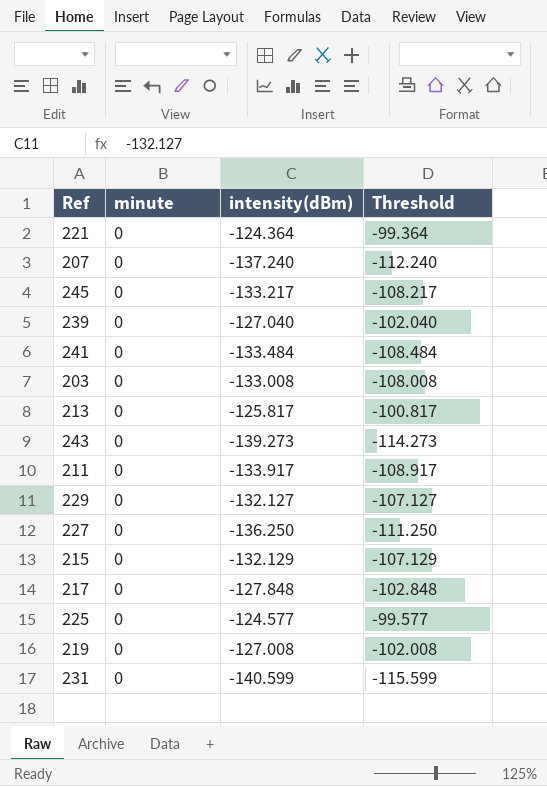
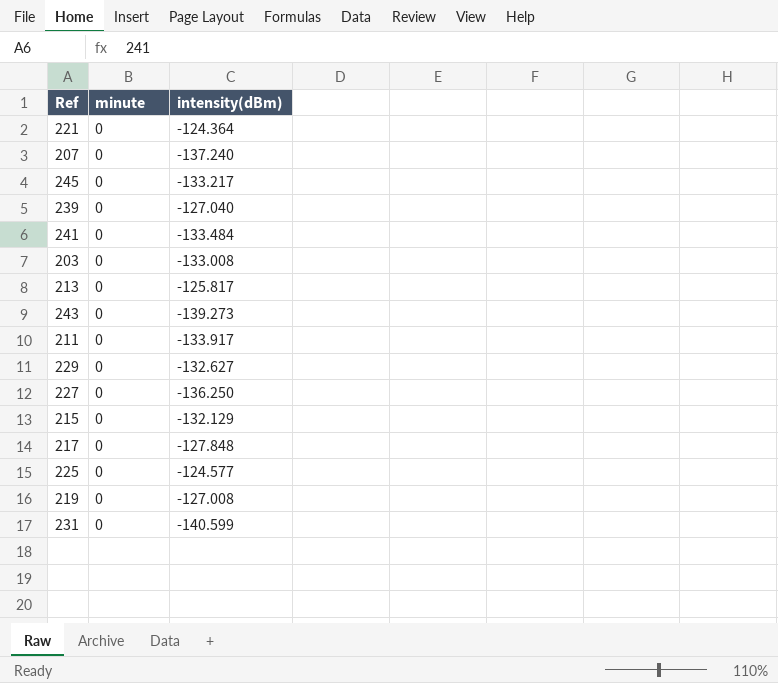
column Threshold | formula: [intensity(dBm)] + 25 -> none
229 | intensity(dBm): -132.127 -> -132.627

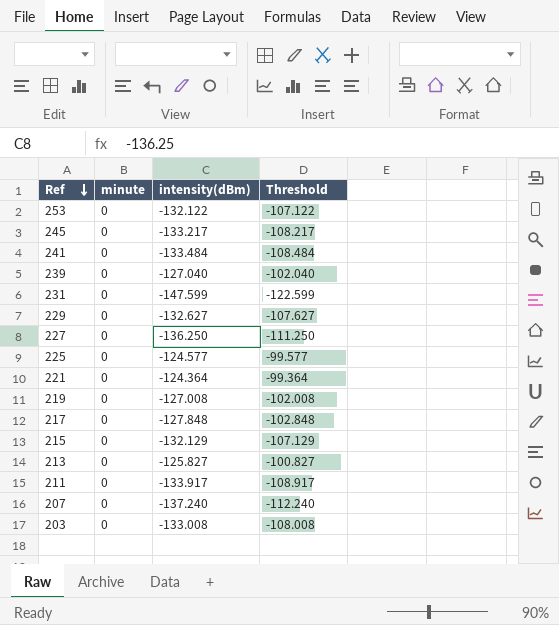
row order: none -> Ref descending
column Threshold | formula: none -> [intensity(dBm)] + 25
row 243: 0 | -139.273 -> none
row 253: none -> 0 | -132.122 | -107.122
231 | intensity(dBm): -140.599 -> -147.599
213 | intensity(dBm): -125.817 -> -125.827

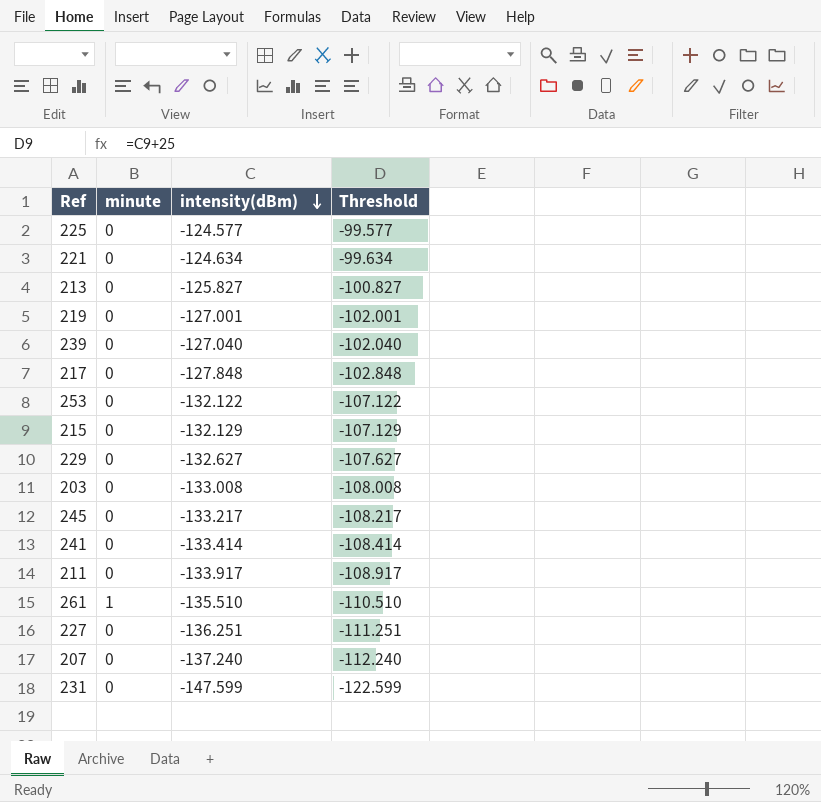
row order: Ref descending -> intensity(dBm) descending
221 | intensity(dBm): -124.364 -> -124.634
221 | Threshold: -99.364 -> -99.634
219 | intensity(dBm): -127.008 -> -127.001
219 | Threshold: -102.008 -> -102.001
241 | intensity(dBm): -133.484 -> -133.414
241 | Threshold: -108.484 -> -108.414
row 261: none -> 1 | -135.510 | -110.510
227 | intensity(dBm): -136.250 -> -136.251
227 | Threshold: -111.250 -> -111.251

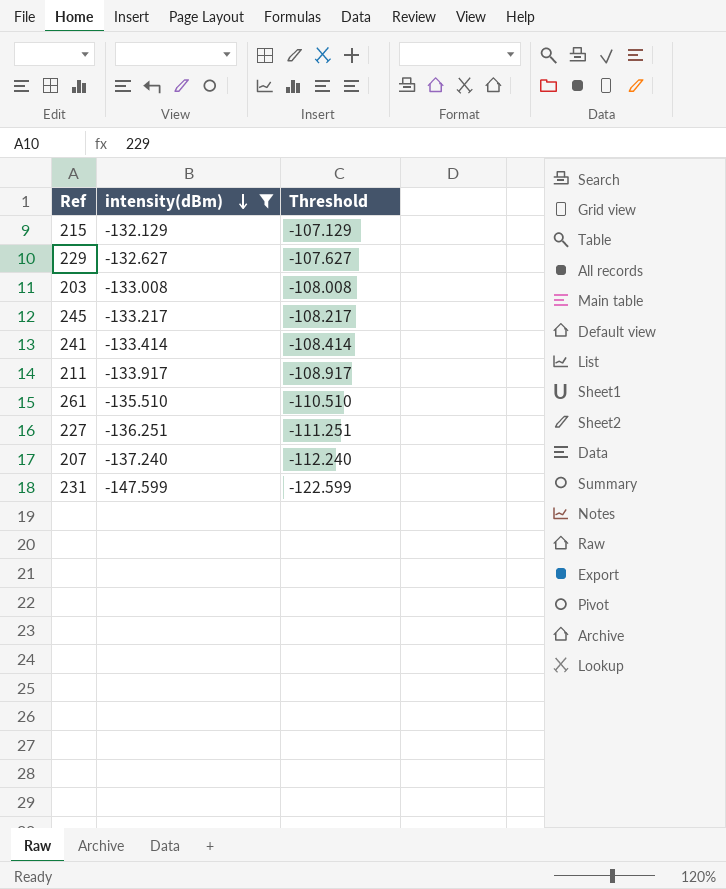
filter: none -> intensity(dBm) <= -132.129
column minute | position: 2 -> none

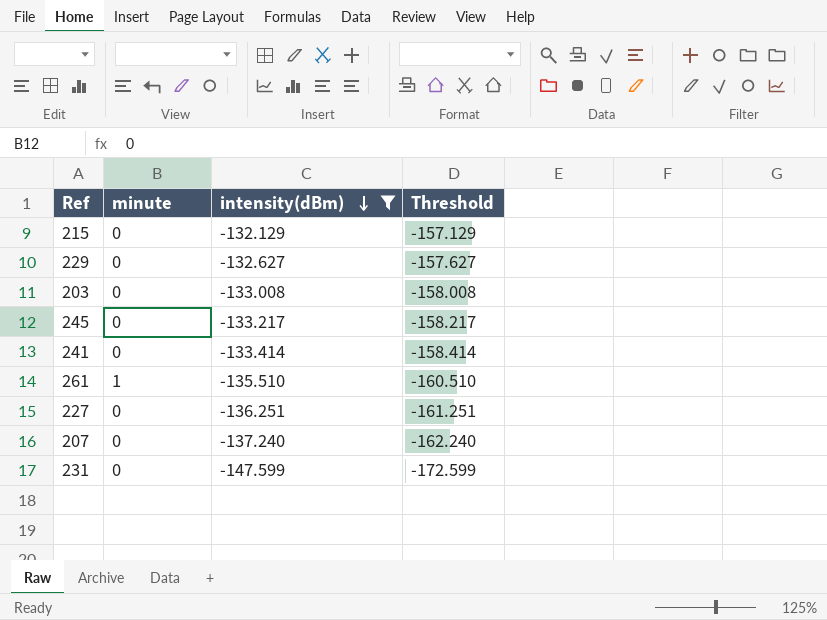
column minute | position: none -> 2
column Threshold | formula: [intensity(dBm)] + 25 -> [intensity(dBm)] - 25
row 211: -133.917 | -108.917 -> none

